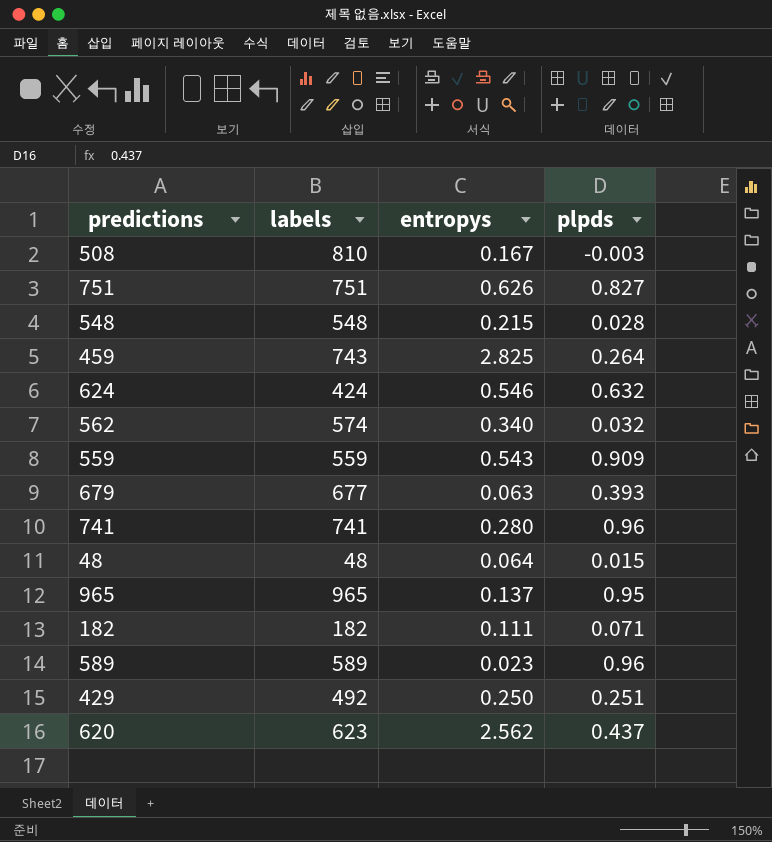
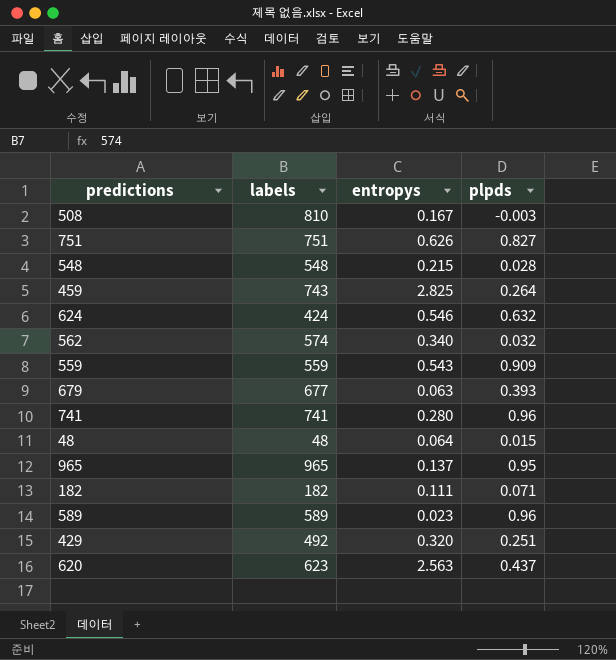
429 | entropys: 0.250 -> 0.320
620 | entropys: 2.562 -> 2.563

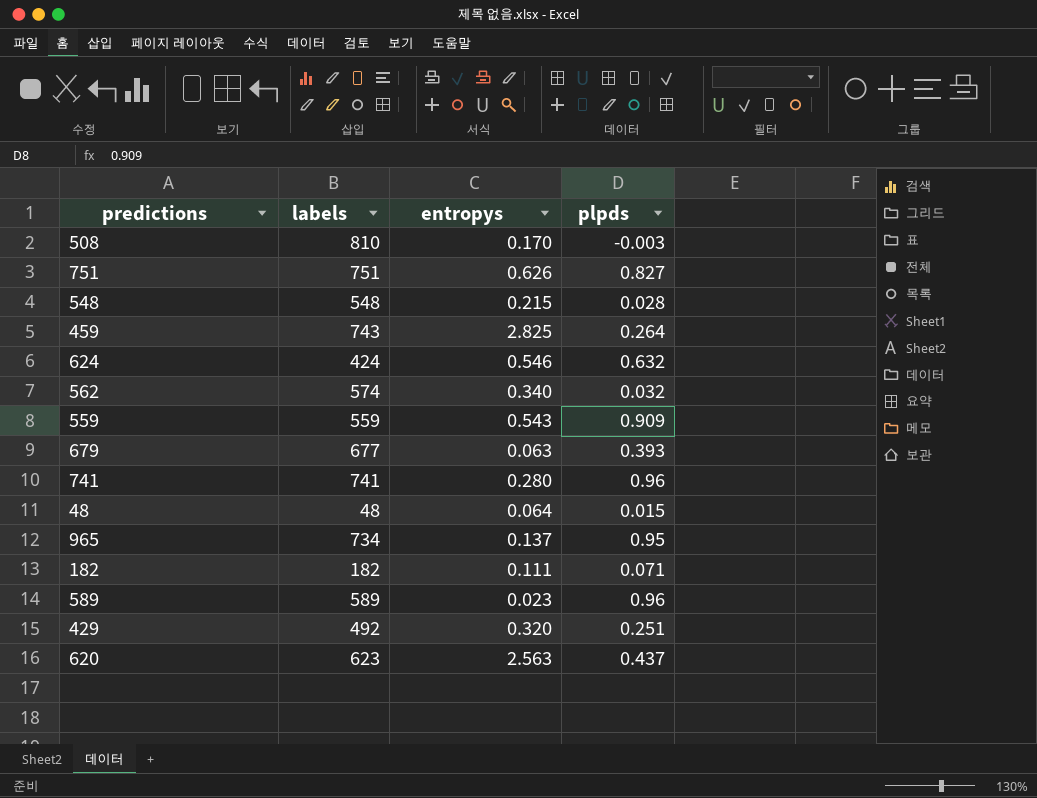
508 | entropys: 0.167 -> 0.170
965 | labels: 965 -> 734

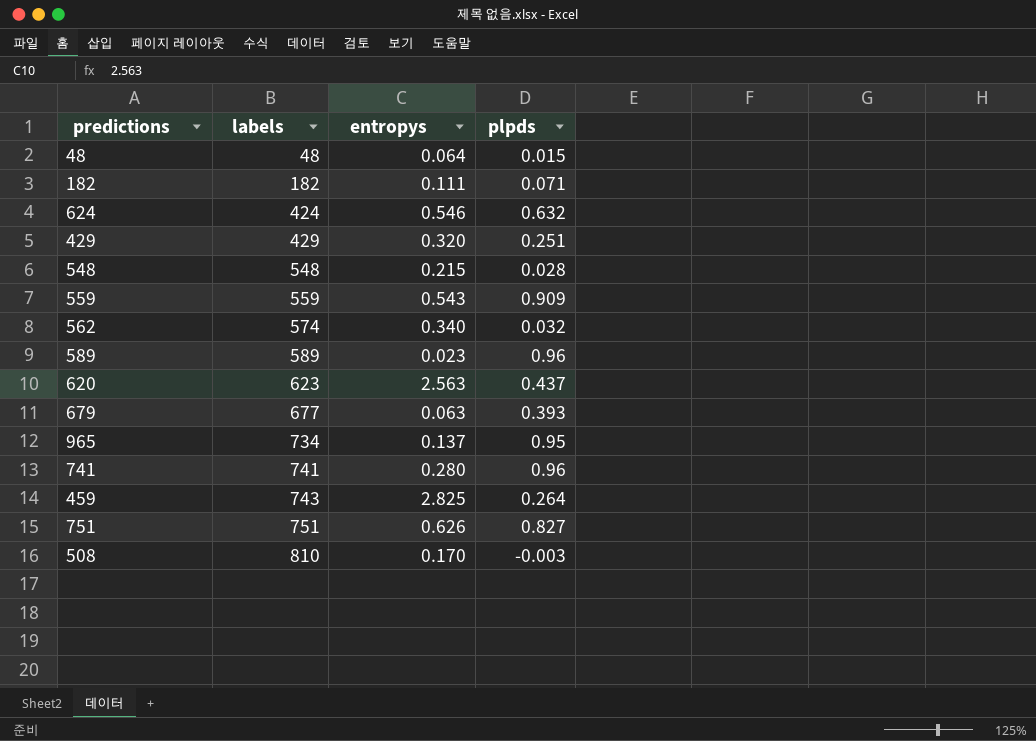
row order: none -> labels ascending
429 | labels: 492 -> 429

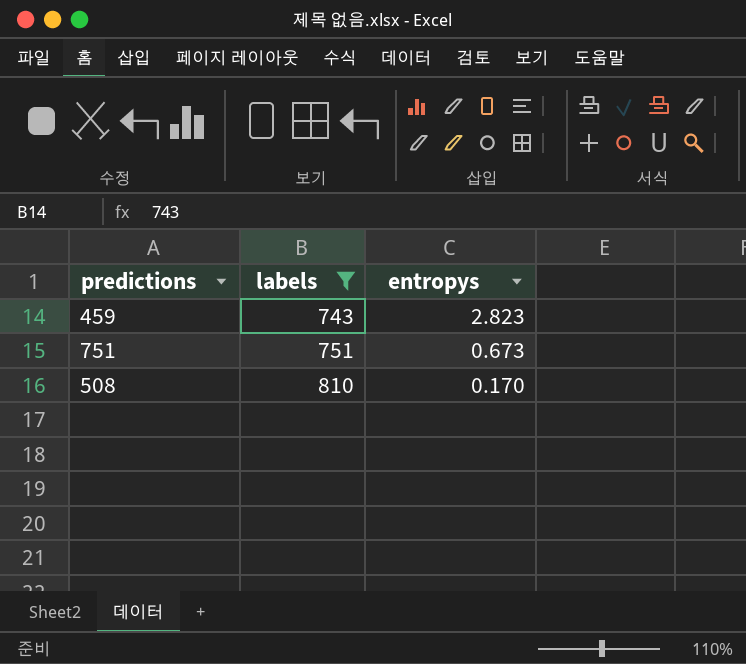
filter: none -> labels >= 743
column plpds | position: 4 -> none
459 | entropys: 2.825 -> 2.823
751 | entropys: 0.626 -> 0.673

